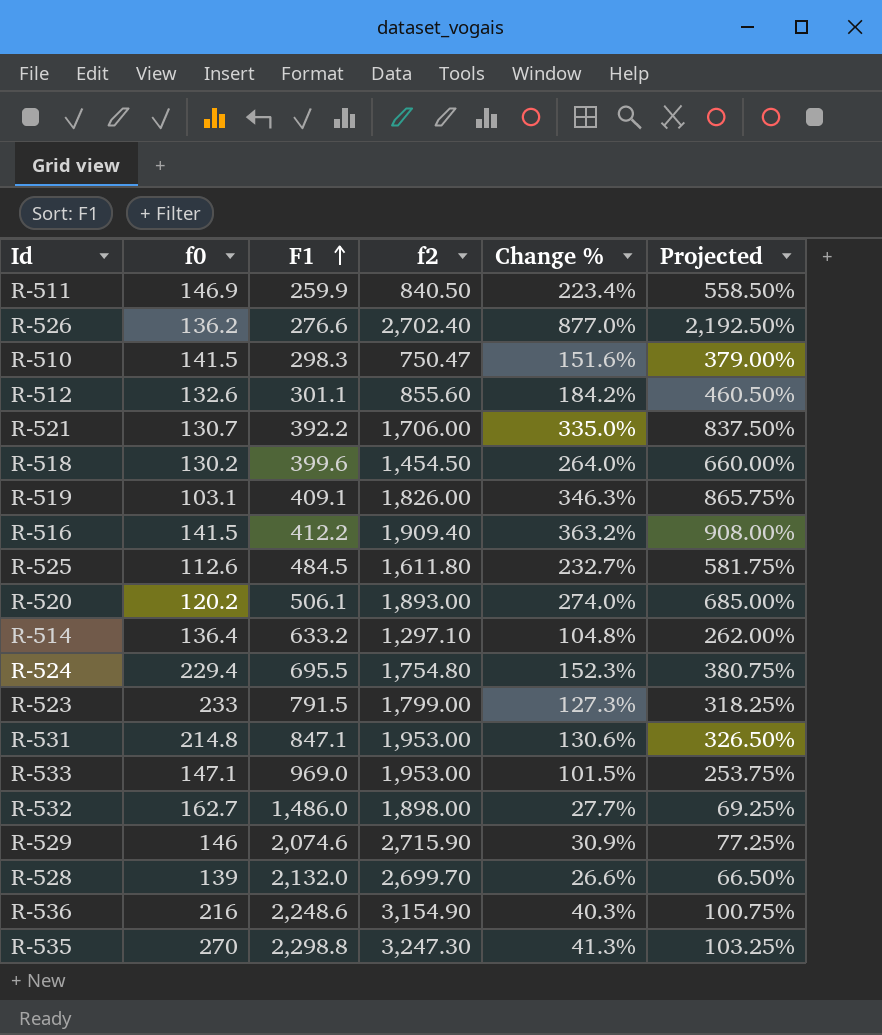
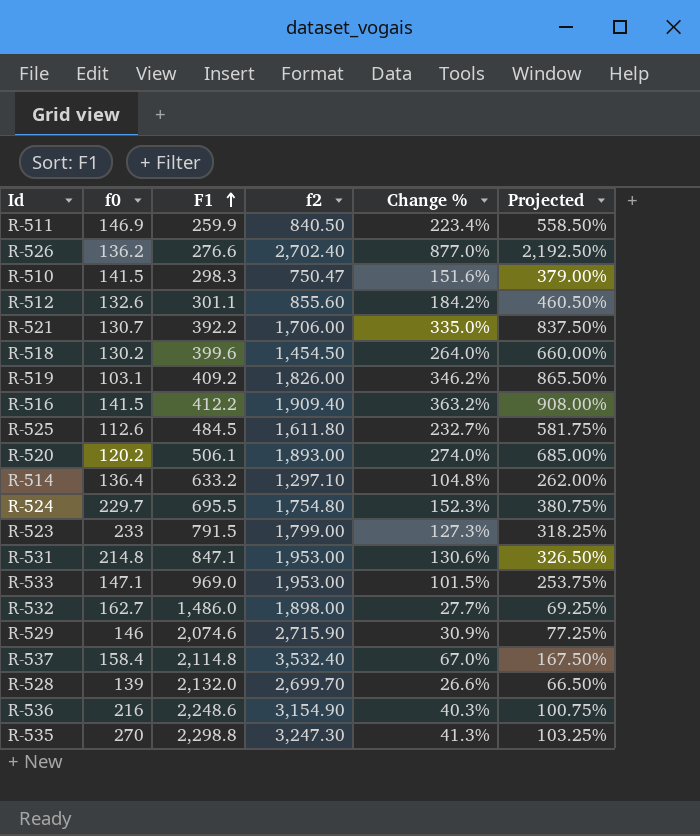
R-519 | F1: 409.1 -> 409.2
R-519 | Change %: 346.3% -> 346.2%
R-519 | Projected: 865.75% -> 865.50%
R-524 | f0: 229.4 -> 229.7
row R-537: none -> 158.4 | 2,114.8 | 3,532.40 | 67.0% | 167.50%

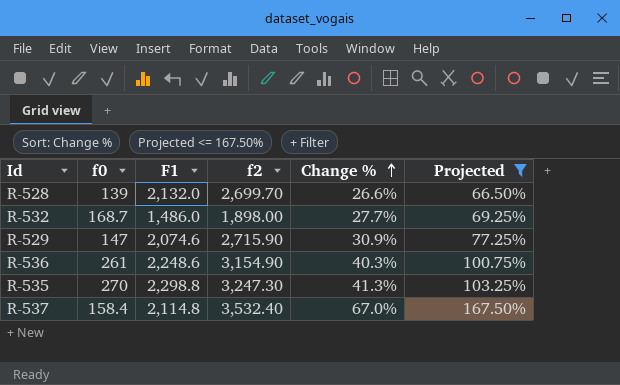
filter: none -> Projected <= 167.50%
row order: F1 ascending -> Change % ascending
R-532 | f0: 162.7 -> 168.7
R-529 | f0: 146 -> 147
R-536 | f0: 216 -> 261

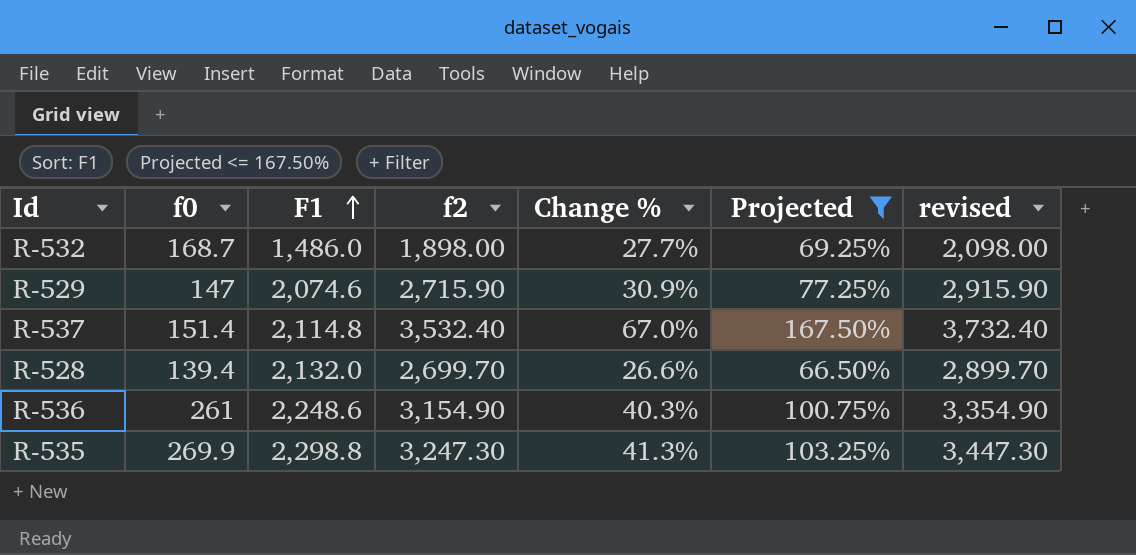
row order: Change % ascending -> F1 ascending
column revised | formula: none -> [f2] + 200
R-537 | f0: 158.4 -> 151.4
R-528 | f0: 139 -> 139.4
R-535 | f0: 270 -> 269.9

